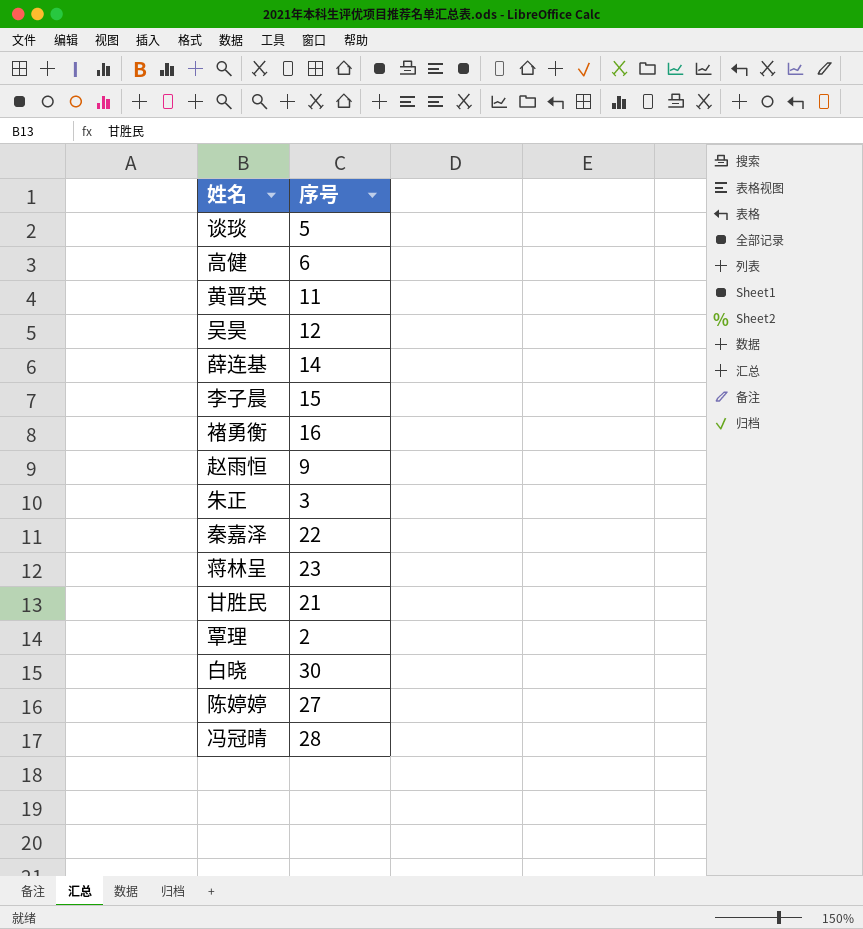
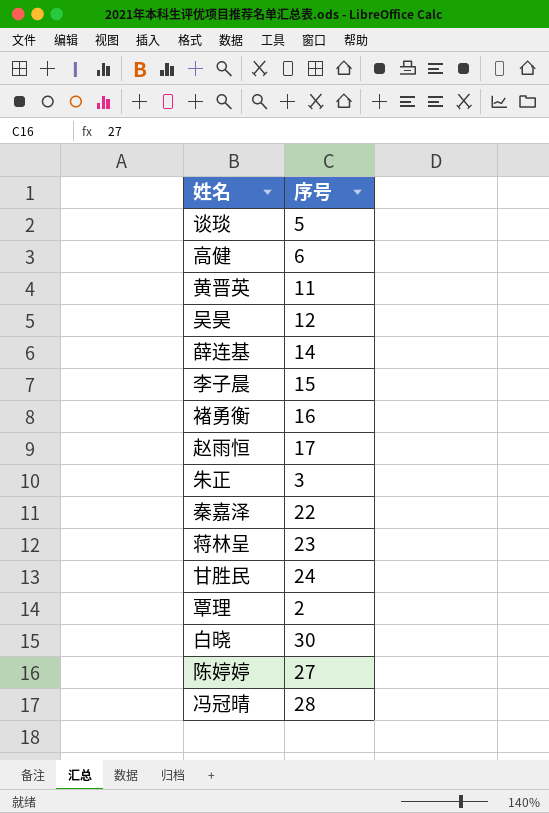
赵雨恒 | 序号: 9 -> 17
甘胜民 | 序号: 21 -> 24

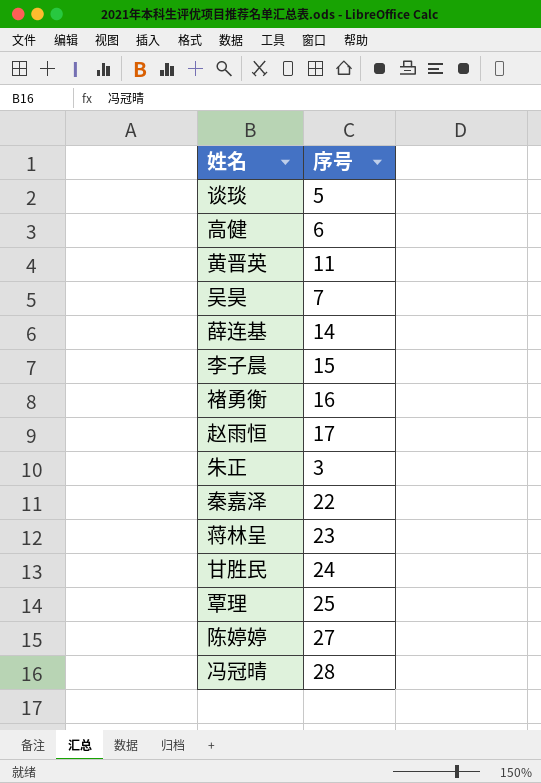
row 白晓: 30 -> none
吴昊 | 序号: 12 -> 7
覃理 | 序号: 2 -> 25

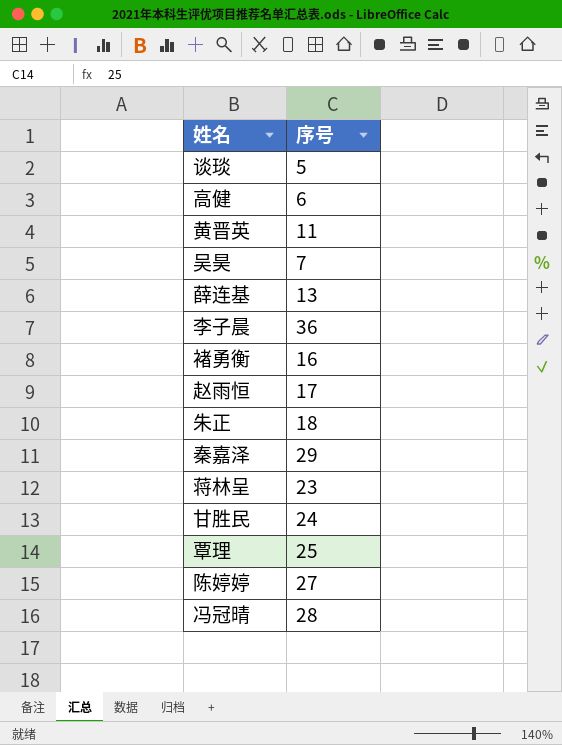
薛连基 | 序号: 14 -> 13
李子晨 | 序号: 15 -> 36
朱正 | 序号: 3 -> 18
秦嘉泽 | 序号: 22 -> 29

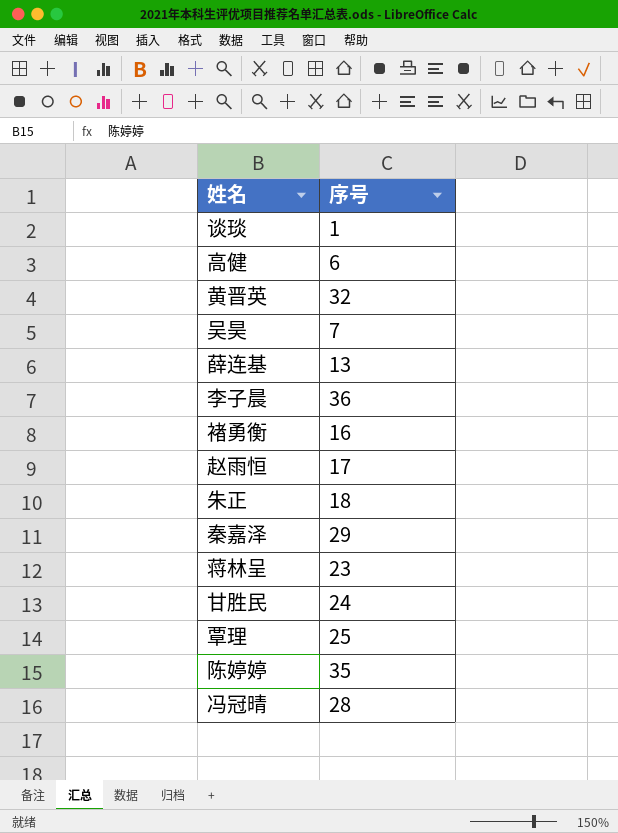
谈琰 | 序号: 5 -> 1
黄晋英 | 序号: 11 -> 32
陈婷婷 | 序号: 27 -> 35

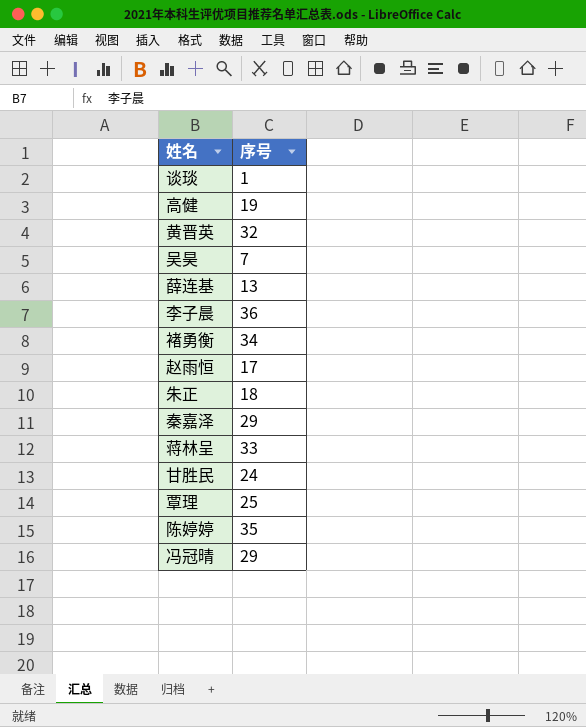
高健 | 序号: 6 -> 19
褚勇衡 | 序号: 16 -> 34
蒋林呈 | 序号: 23 -> 33
冯冠晴 | 序号: 28 -> 29

